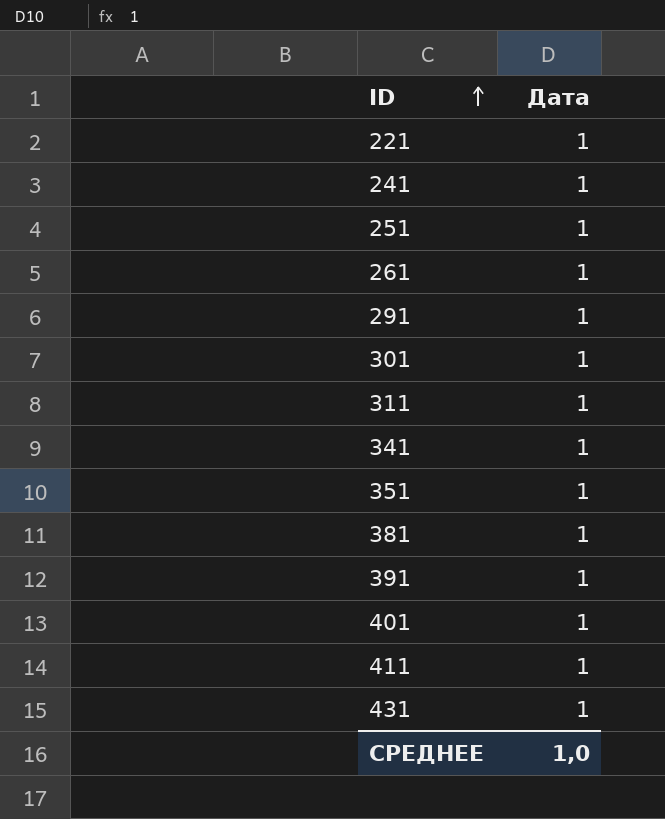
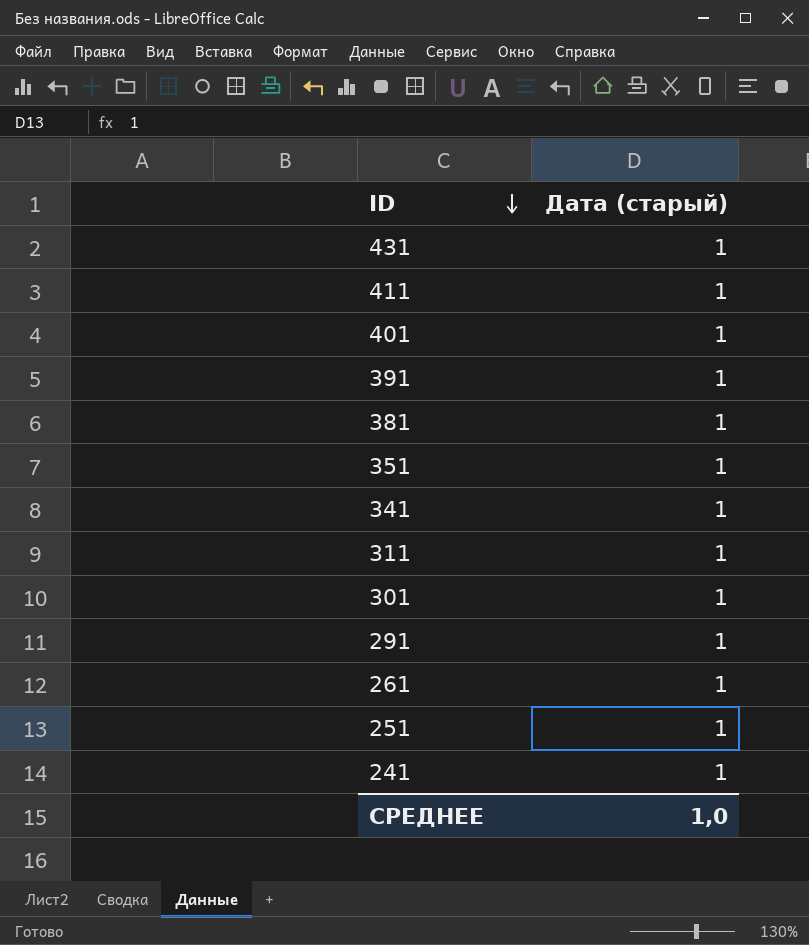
row order: ID ascending -> ID descending
column name: Дата -> Дата (старый)
row 221: 1 -> none

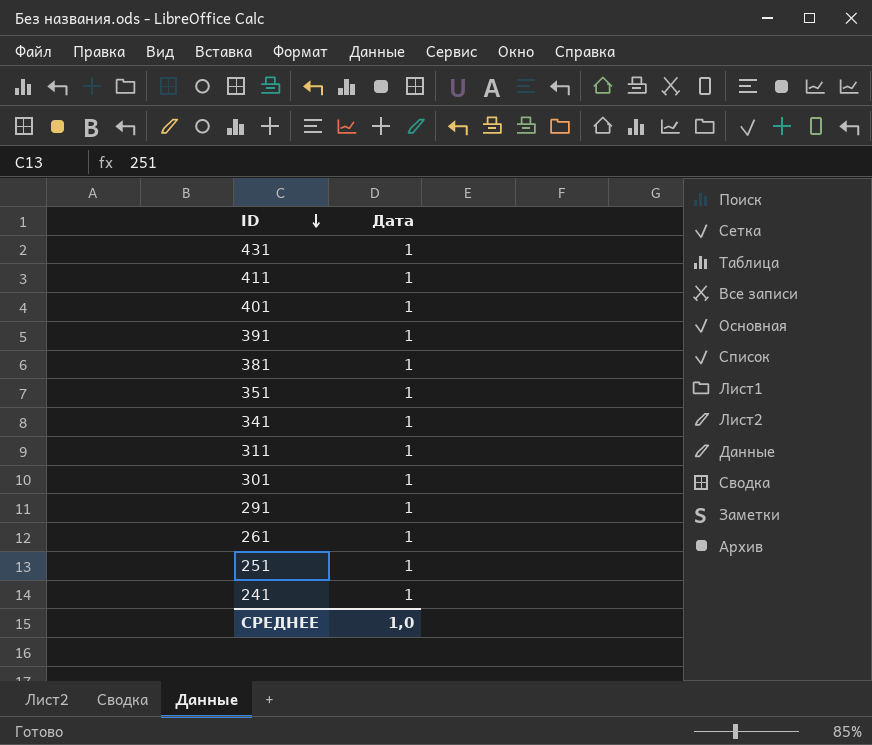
column name: Дата (старый) -> Дата

